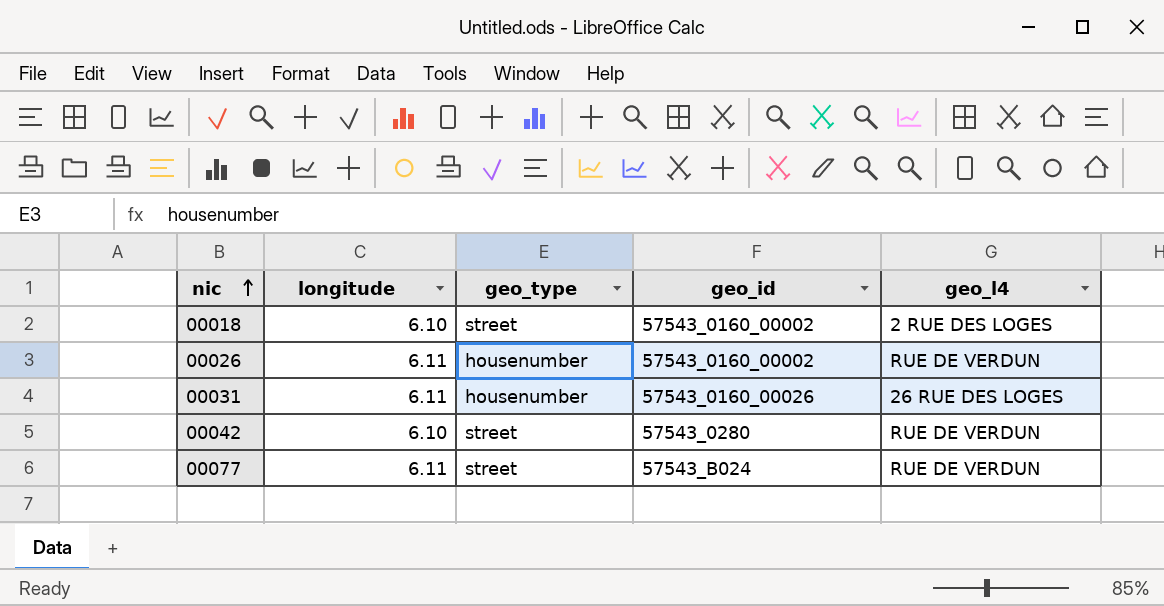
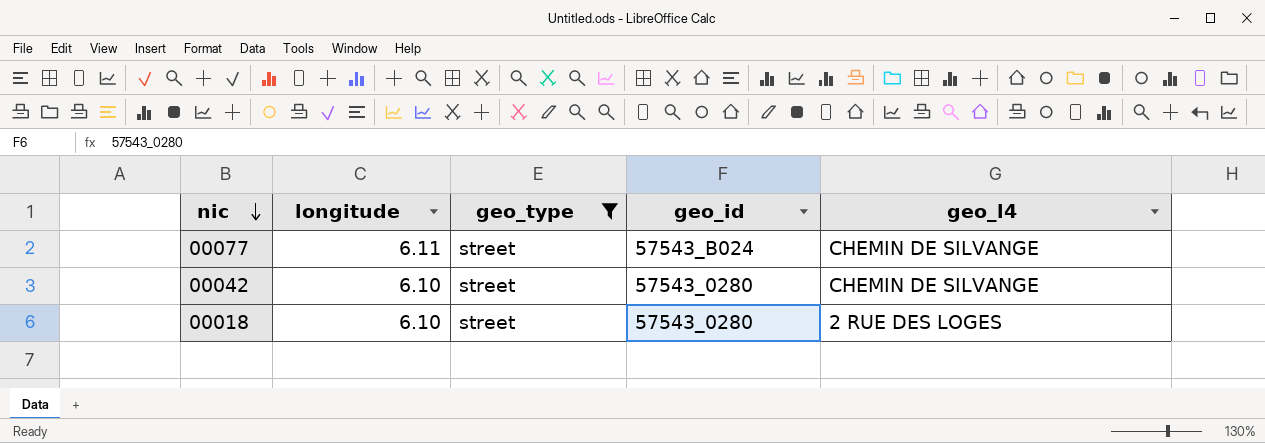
filter: none -> geo_type = street
row order: nic ascending -> nic descending
00077 | geo_l4: RUE DE VERDUN -> CHEMIN DE SILVANGE
00042 | geo_l4: RUE DE VERDUN -> CHEMIN DE SILVANGE
00018 | geo_id: 57543_0160_00002 -> 57543_0280

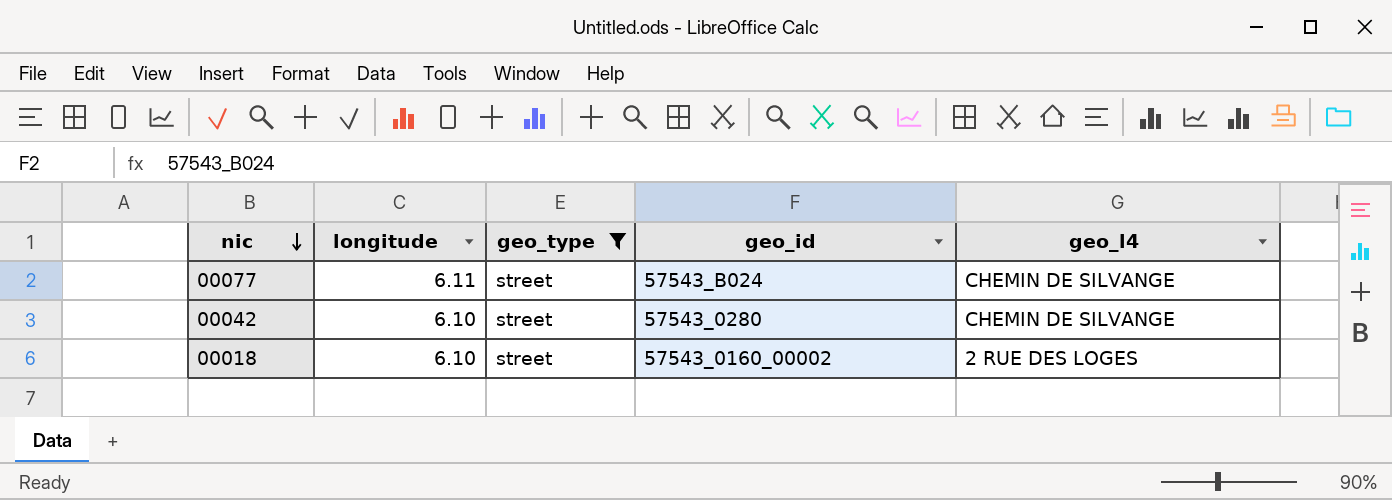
00018 | geo_id: 57543_0280 -> 57543_0160_00002

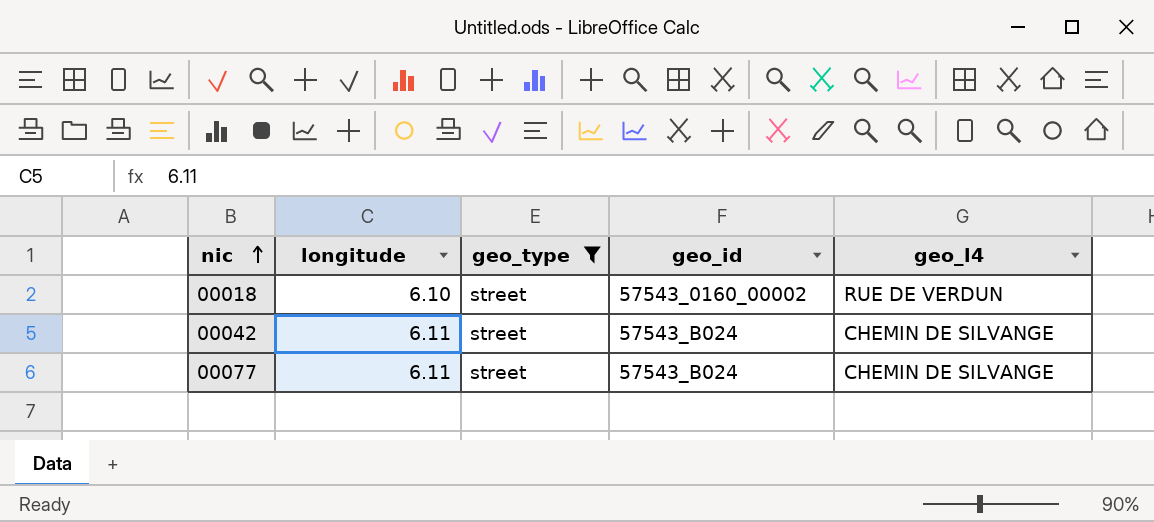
row order: nic descending -> nic ascending
00018 | geo_l4: 2 RUE DES LOGES -> RUE DE VERDUN
00042 | longitude: 6.10 -> 6.11
00042 | geo_id: 57543_0280 -> 57543_B024

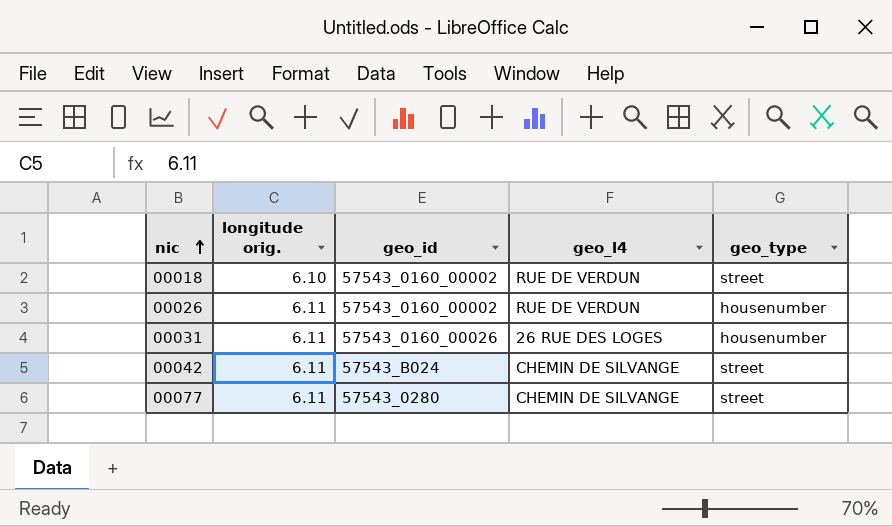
filter: geo_type = street -> none
column name: longitude -> longitude orig.
column geo_type | position: 3 -> 5
00077 | geo_id: 57543_B024 -> 57543_0280

